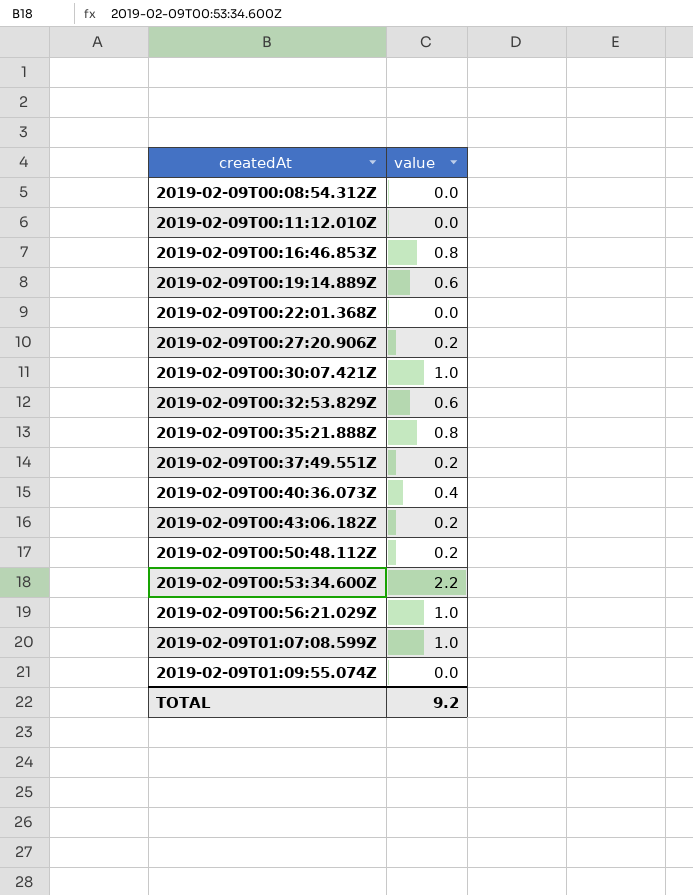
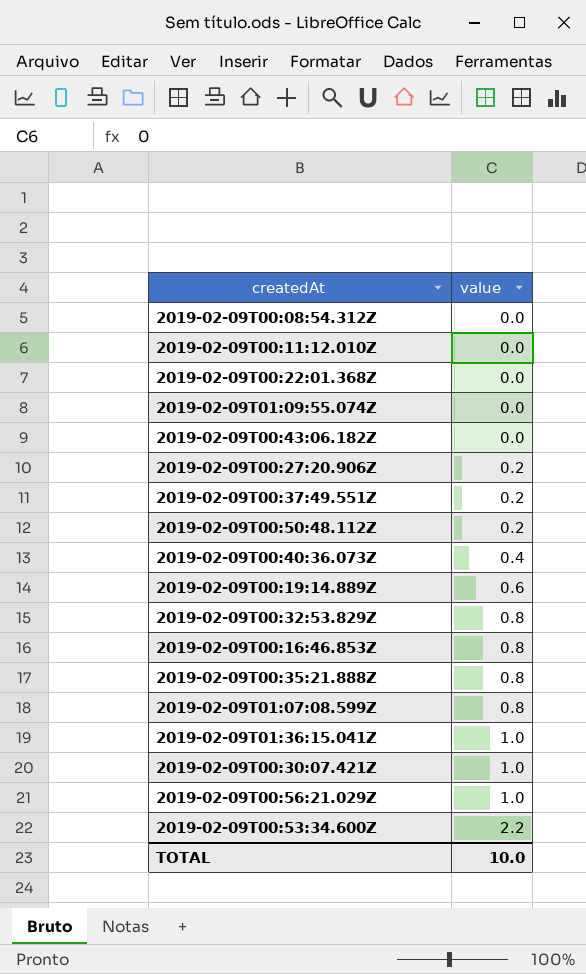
row order: createdAt ascending -> value ascending
2019-02-09T00:43:06.182Z | value: 0.2 -> 0.0
2019-02-09T00:32:53.829Z | value: 0.6 -> 0.8
2019-02-09T01:07:08.599Z | value: 1.0 -> 0.8
row 2019-02-09T01:36:15.041Z: none -> 1.0
TOTAL | value: 9.2 -> 10.0

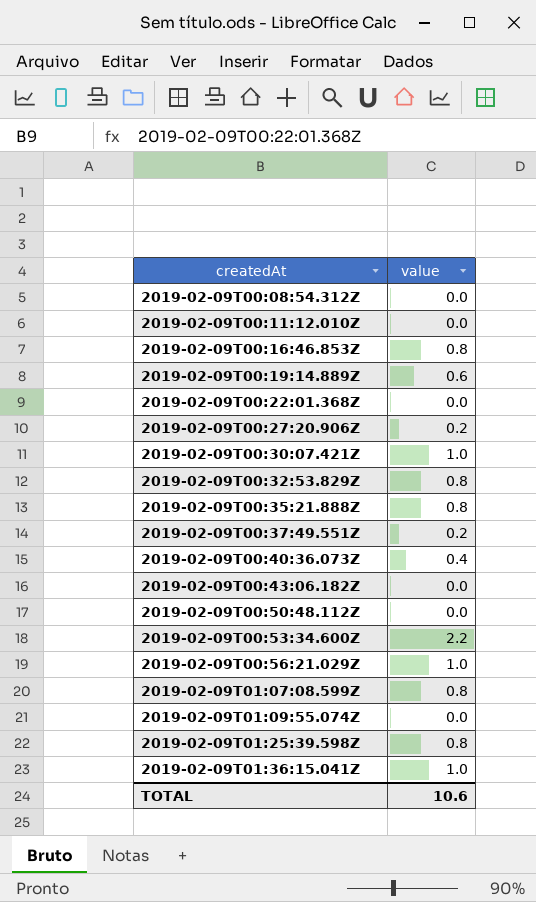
row order: value ascending -> createdAt ascending
2019-02-09T00:50:48.112Z | value: 0.2 -> 0.0
row 2019-02-09T01:25:39.598Z: none -> 0.8
TOTAL | value: 10.0 -> 10.6

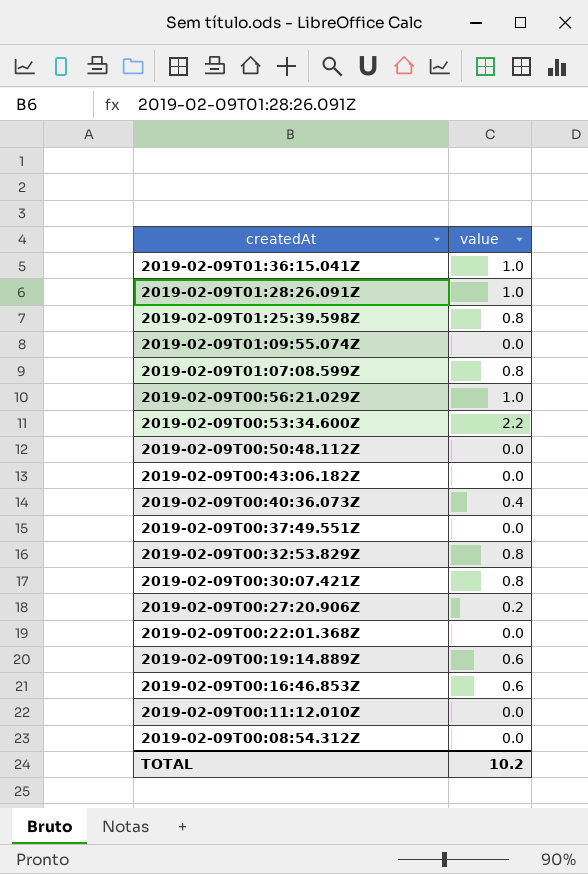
row order: createdAt ascending -> createdAt descending
row 2019-02-09T00:35:21.888Z: 0.8 -> none
row 2019-02-09T01:28:26.091Z: none -> 1.0
2019-02-09T00:37:49.551Z | value: 0.2 -> 0.0
2019-02-09T00:30:07.421Z | value: 1.0 -> 0.8
2019-02-09T00:16:46.853Z | value: 0.8 -> 0.6
TOTAL | value: 10.6 -> 10.2

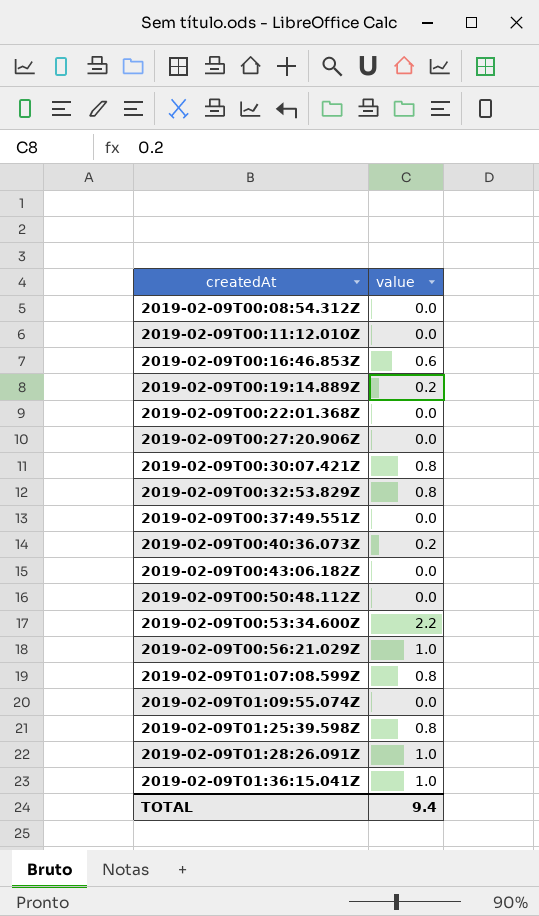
row order: createdAt descending -> createdAt ascending
2019-02-09T00:19:14.889Z | value: 0.6 -> 0.2
2019-02-09T00:27:20.906Z | value: 0.2 -> 0.0
2019-02-09T00:40:36.073Z | value: 0.4 -> 0.2
TOTAL | value: 10.2 -> 9.4

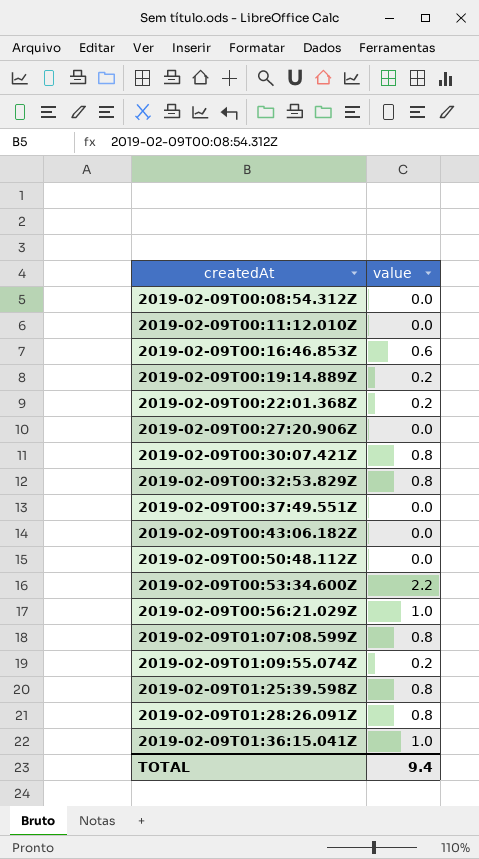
row 2019-02-09T00:40:36.073Z: 0.2 -> none
2019-02-09T00:22:01.368Z | value: 0.0 -> 0.2
2019-02-09T01:09:55.074Z | value: 0.0 -> 0.2
2019-02-09T01:28:26.091Z | value: 1.0 -> 0.8

